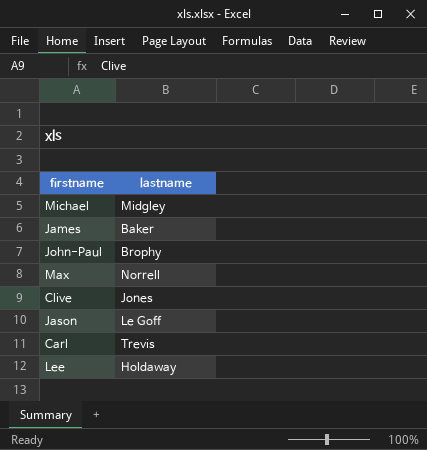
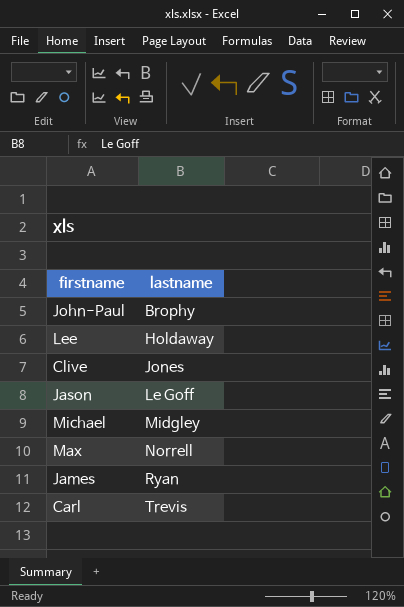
row order: none -> lastname ascending
James | lastname: Baker -> Ryan

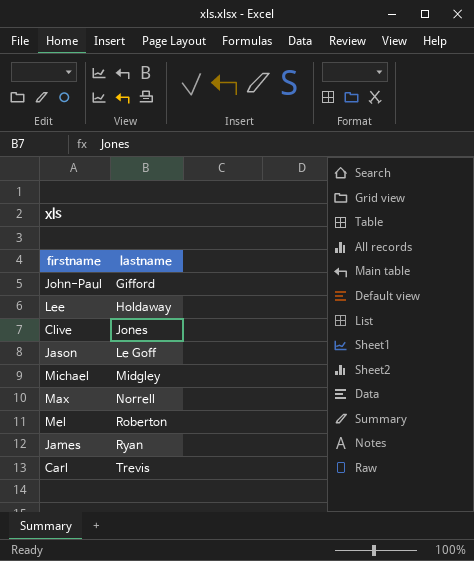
John-Paul | lastname: Brophy -> Gifford
row Mel: none -> Roberton

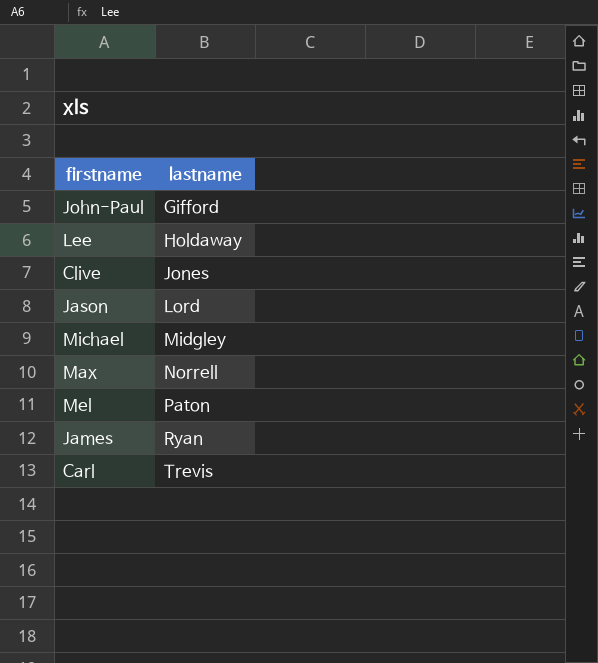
Jason | lastname: Le Goff -> Lord
Mel | lastname: Roberton -> Paton

